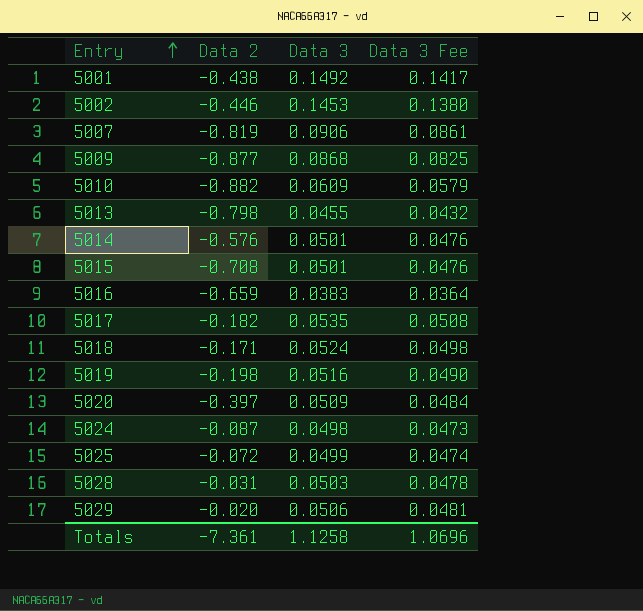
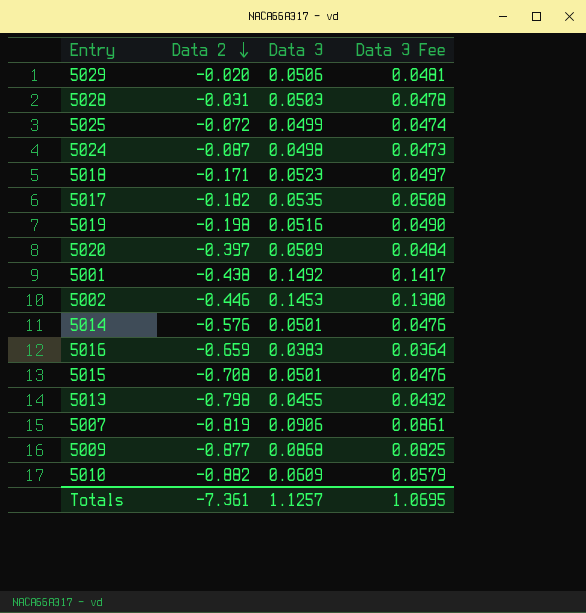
row order: Entry ascending -> Data 2 descending
5018 | Data 3: 0.0524 -> 0.0523
5018 | Data 3 Fee: 0.0498 -> 0.0497
Totals | Data 3: 1.1258 -> 1.1257
Totals | Data 3 Fee: 1.0696 -> 1.0695

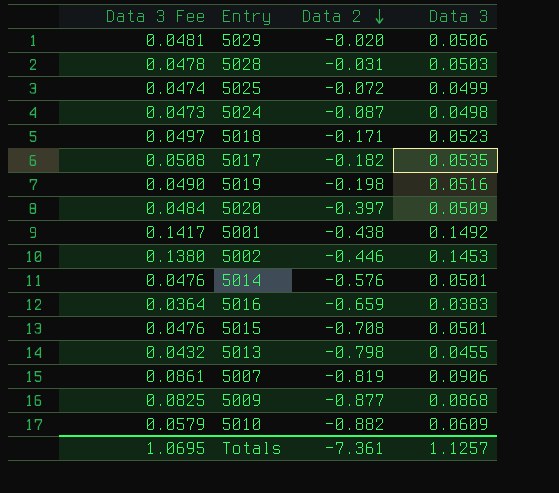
column Data 3 Fee | position: 4 -> 1

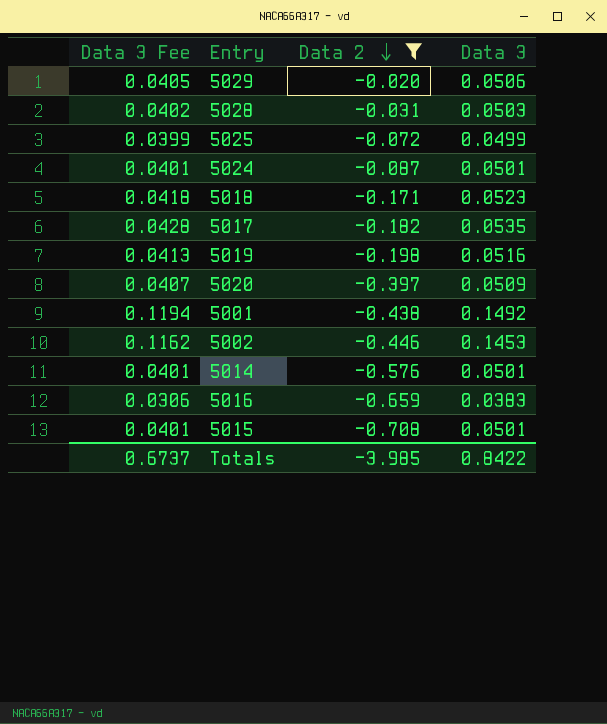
filter: none -> Data 2 >= -0.708
column Data 3 Fee | formula: [Data 3] * 0.95 -> [Data 3] * 0.8
5024 | Data 3: 0.0498 -> 0.0501
Totals | Data 3 Fee: 1.0695 -> 0.6737
Totals | Data 2: -7.361 -> -3.985
Totals | Data 3: 1.1257 -> 0.8422

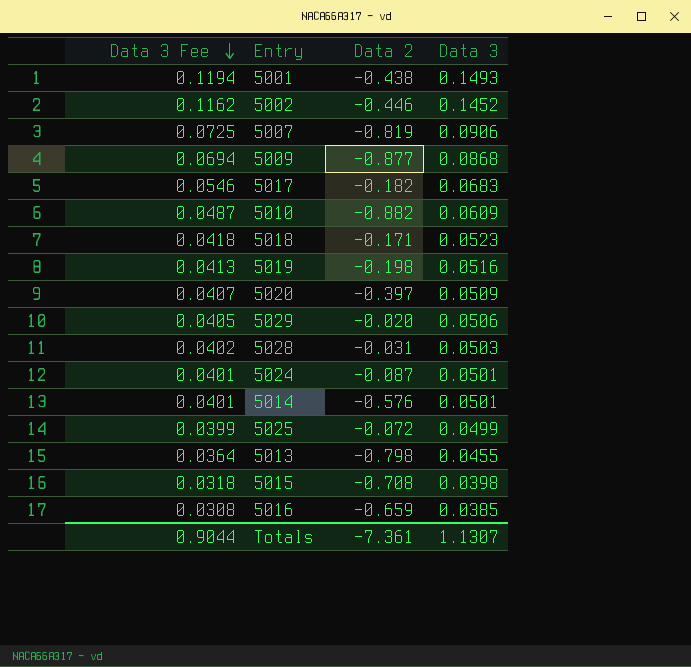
filter: Data 2 >= -0.708 -> none
row order: Data 2 descending -> Data 3 Fee descending
5001 | Data 3: 0.1492 -> 0.1493
5002 | Data 3: 0.1453 -> 0.1452
5017 | Data 3 Fee: 0.0428 -> 0.0546
5017 | Data 3: 0.0535 -> 0.0683
5015 | Data 3 Fee: 0.0401 -> 0.0318
5015 | Data 3: 0.0501 -> 0.0398
5016 | Data 3 Fee: 0.0306 -> 0.0308
5016 | Data 3: 0.0383 -> 0.0385
Totals | Data 3 Fee: 0.6737 -> 0.9044
Totals | Data 2: -3.985 -> -7.361
Totals | Data 3: 0.8422 -> 1.1307

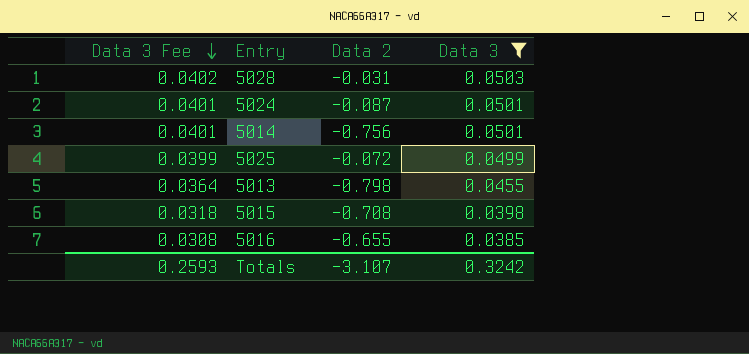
filter: none -> Data 3 <= 0.0503
5014 | Data 2: -0.576 -> -0.756
5016 | Data 2: -0.659 -> -0.655
Totals | Data 3 Fee: 0.9044 -> 0.2593
Totals | Data 2: -7.361 -> -3.107
Totals | Data 3: 1.1307 -> 0.3242

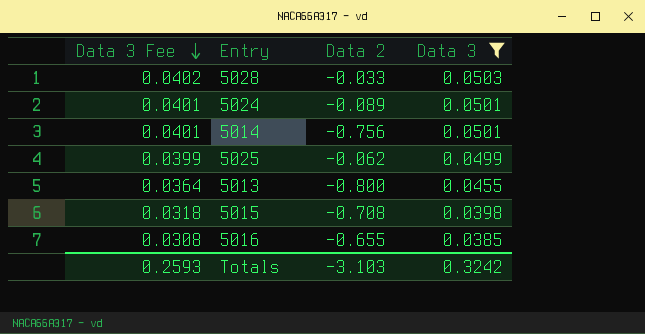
5028 | Data 2: -0.031 -> -0.033
5024 | Data 2: -0.087 -> -0.089
5025 | Data 2: -0.072 -> -0.062
5013 | Data 2: -0.798 -> -0.800
Totals | Data 2: -3.107 -> -3.103

